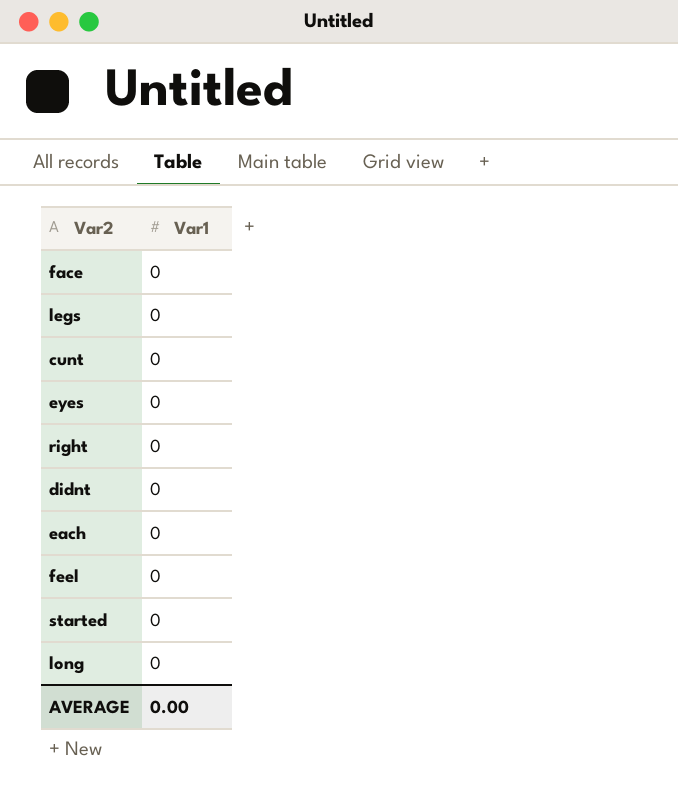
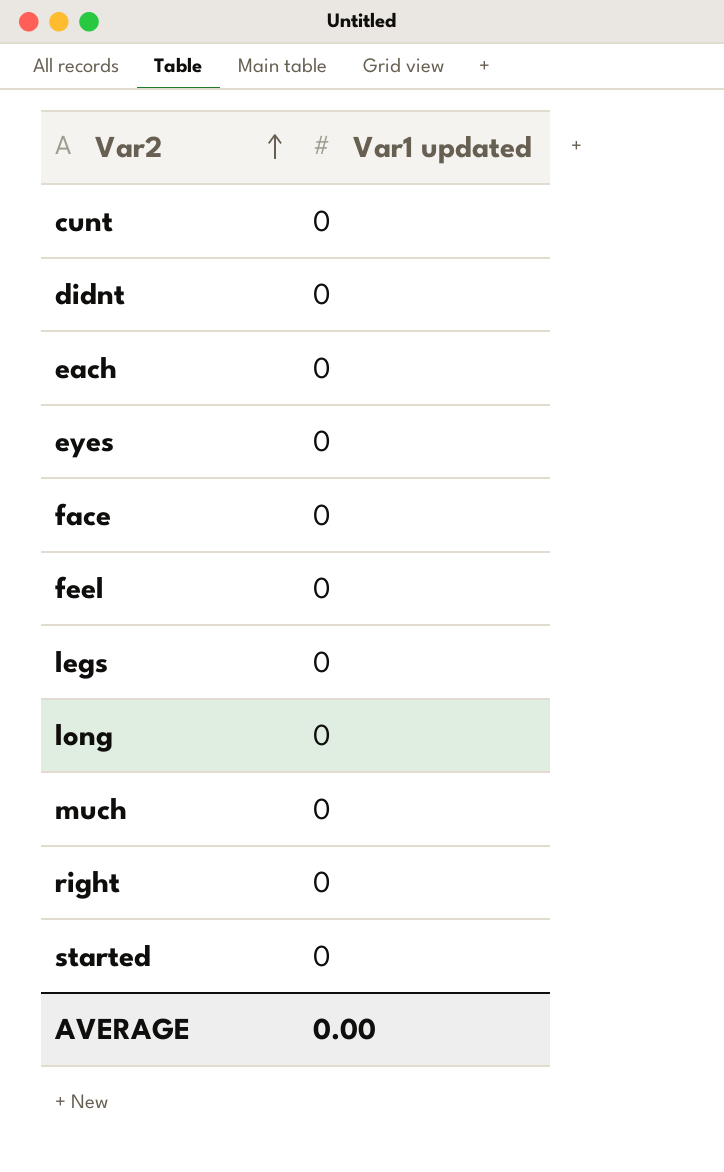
row order: none -> Var2 ascending
column name: Var1 -> Var1 updated
row much: none -> 0

